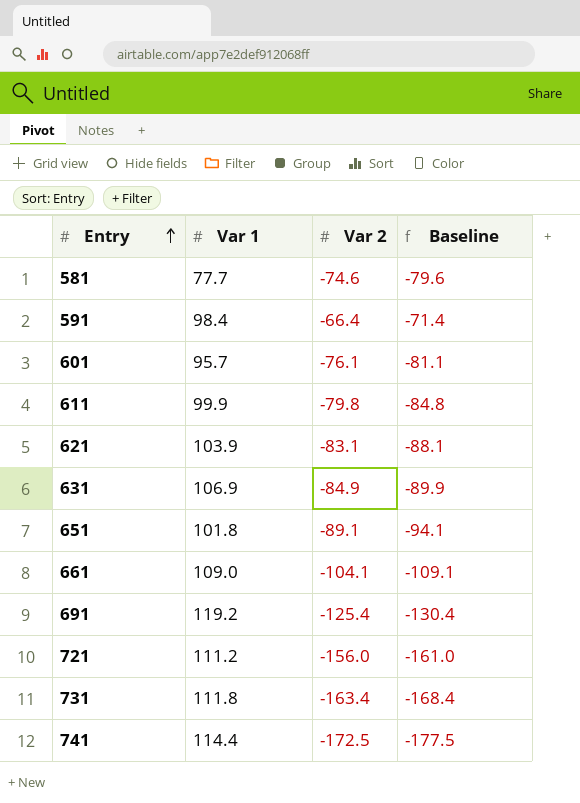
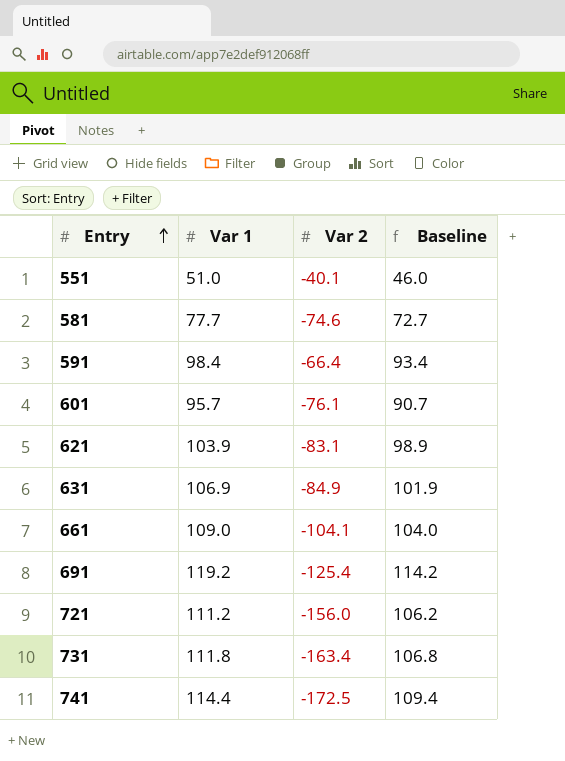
column Baseline | formula: [Var 2] - 5 -> [Var 1] - 5
row 611: 99.9 | -79.8 | -84.8 -> none
row 651: 101.8 | -89.1 | -94.1 -> none
row 551: none -> 51.0 | -40.1 | 46.0

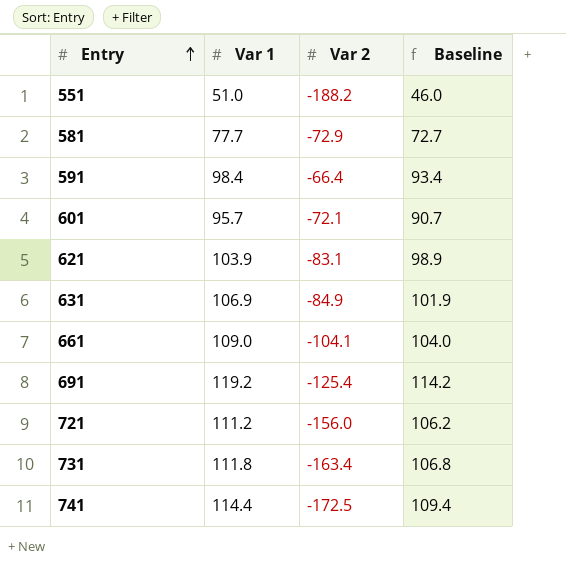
551 | Var 2: -40.1 -> -188.2
581 | Var 2: -74.6 -> -72.9
601 | Var 2: -76.1 -> -72.1

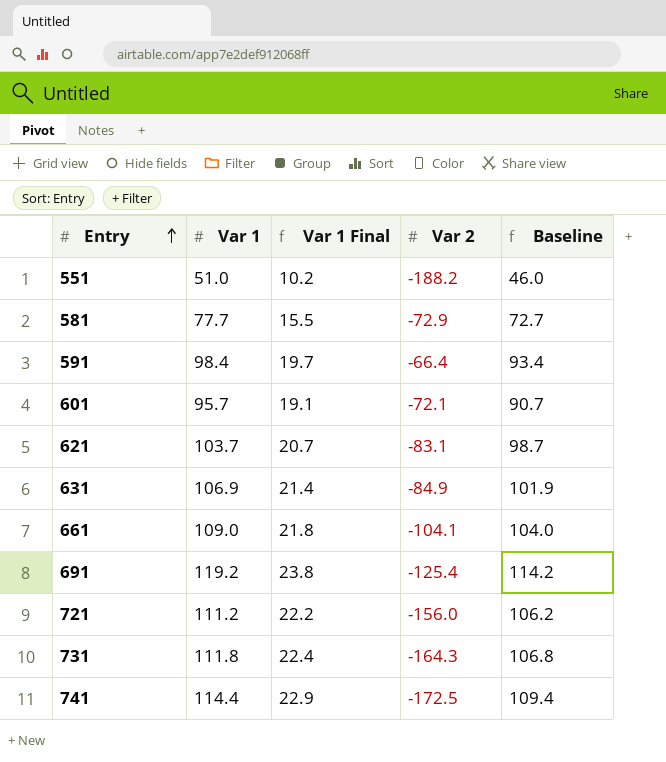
column Var 1 Final | formula: none -> [Var 1] * 0.2
621 | Var 1: 103.9 -> 103.7
621 | Baseline: 98.9 -> 98.7
731 | Var 2: -163.4 -> -164.3

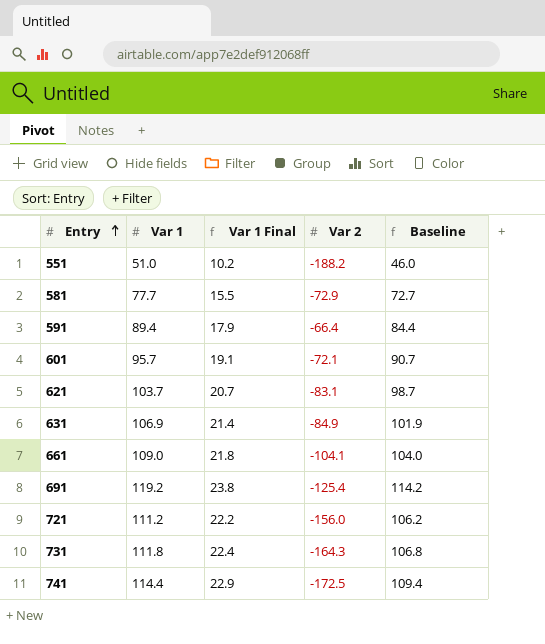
591 | Var 1: 98.4 -> 89.4
591 | Var 1 Final: 19.7 -> 17.9
591 | Baseline: 93.4 -> 84.4

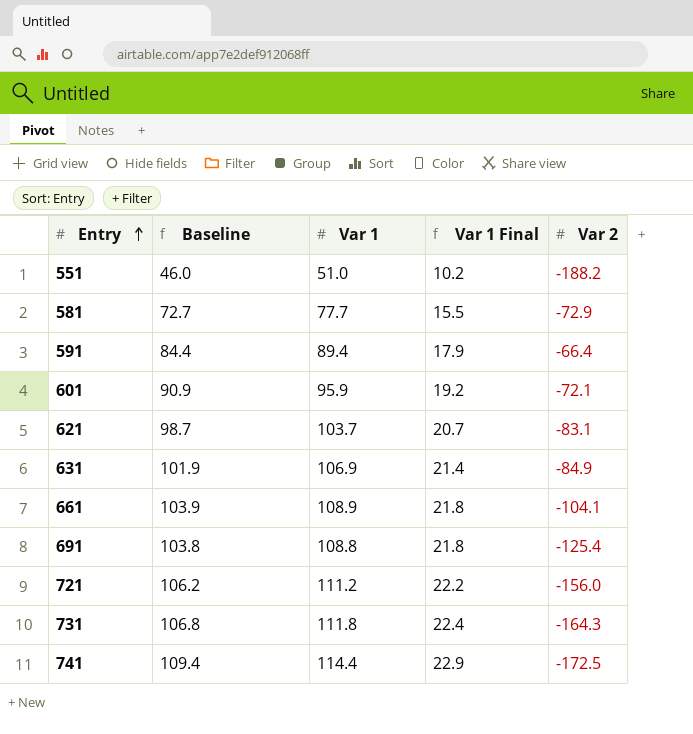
column Baseline | position: 5 -> 2
601 | Baseline: 90.7 -> 90.9
601 | Var 1: 95.7 -> 95.9
601 | Var 1 Final: 19.1 -> 19.2
661 | Baseline: 104.0 -> 103.9
661 | Var 1: 109.0 -> 108.9
691 | Baseline: 114.2 -> 103.8
691 | Var 1: 119.2 -> 108.8
691 | Var 1 Final: 23.8 -> 21.8

